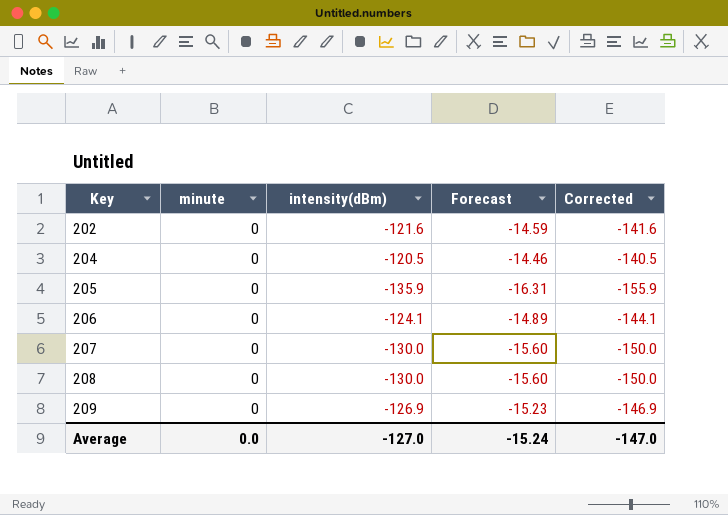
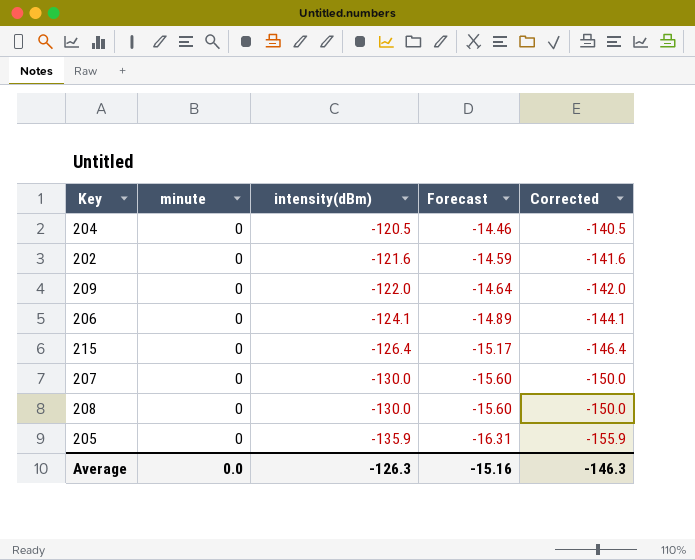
row order: Key ascending -> intensity(dBm) descending
209 | intensity(dBm): -126.9 -> -122.0
209 | Forecast: -15.23 -> -14.64
209 | Corrected: -146.9 -> -142.0
row 215: none -> 0 | -126.4 | -15.17 | -146.4
Average | intensity(dBm): -127.0 -> -126.3
Average | Forecast: -15.24 -> -15.16
Average | Corrected: -147.0 -> -146.3

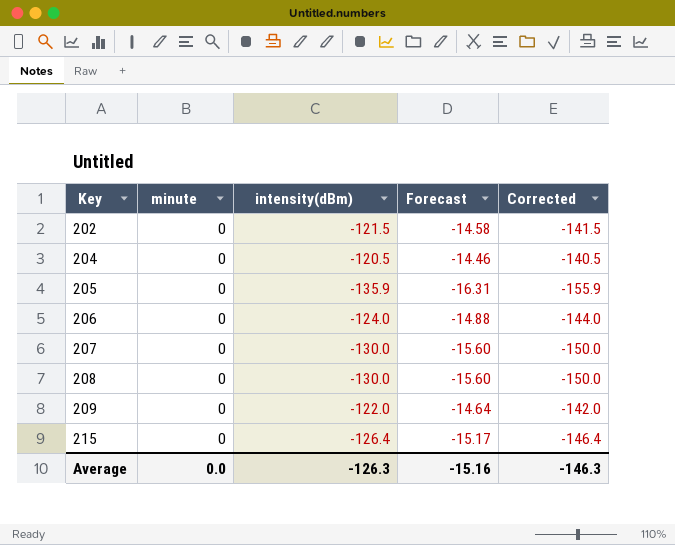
row order: intensity(dBm) descending -> Key ascending
202 | intensity(dBm): -121.6 -> -121.5
202 | Forecast: -14.59 -> -14.58
202 | Corrected: -141.6 -> -141.5
206 | intensity(dBm): -124.1 -> -124.0
206 | Forecast: -14.89 -> -14.88
206 | Corrected: -144.1 -> -144.0

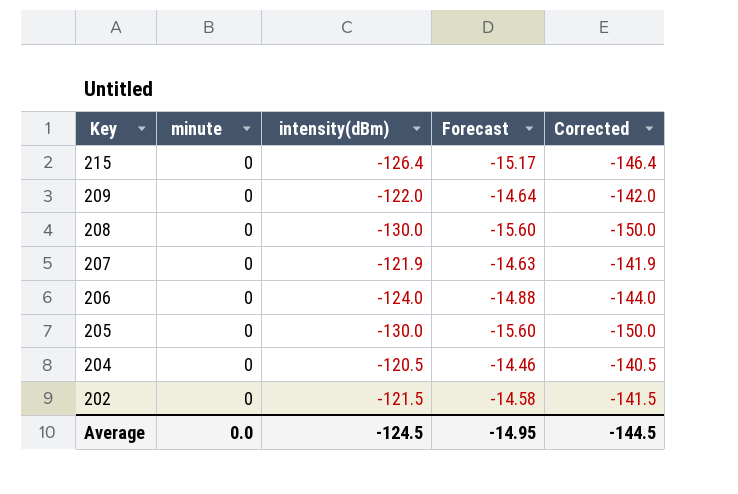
row order: Key ascending -> Key descending
207 | intensity(dBm): -130.0 -> -121.9
207 | Forecast: -15.60 -> -14.63
207 | Corrected: -150.0 -> -141.9
205 | intensity(dBm): -135.9 -> -130.0
205 | Forecast: -16.31 -> -15.60
205 | Corrected: -155.9 -> -150.0
Average | intensity(dBm): -126.3 -> -124.5
Average | Forecast: -15.16 -> -14.95
Average | Corrected: -146.3 -> -144.5

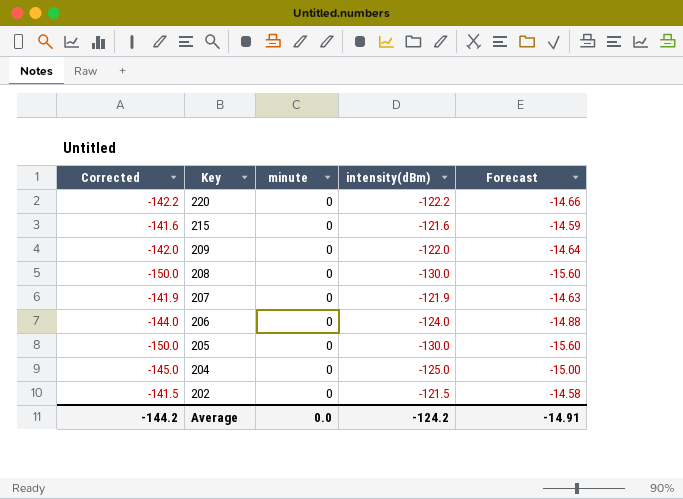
column Corrected | position: 5 -> 1
row 220: none -> -142.2 | 0 | -122.2 | -14.66
215 | Corrected: -146.4 -> -141.6
215 | intensity(dBm): -126.4 -> -121.6
215 | Forecast: -15.17 -> -14.59
204 | Corrected: -140.5 -> -145.0
204 | intensity(dBm): -120.5 -> -125.0
204 | Forecast: -14.46 -> -15.00
Average | Corrected: -144.5 -> -144.2
Average | intensity(dBm): -124.5 -> -124.2
Average | Forecast: -14.95 -> -14.91

